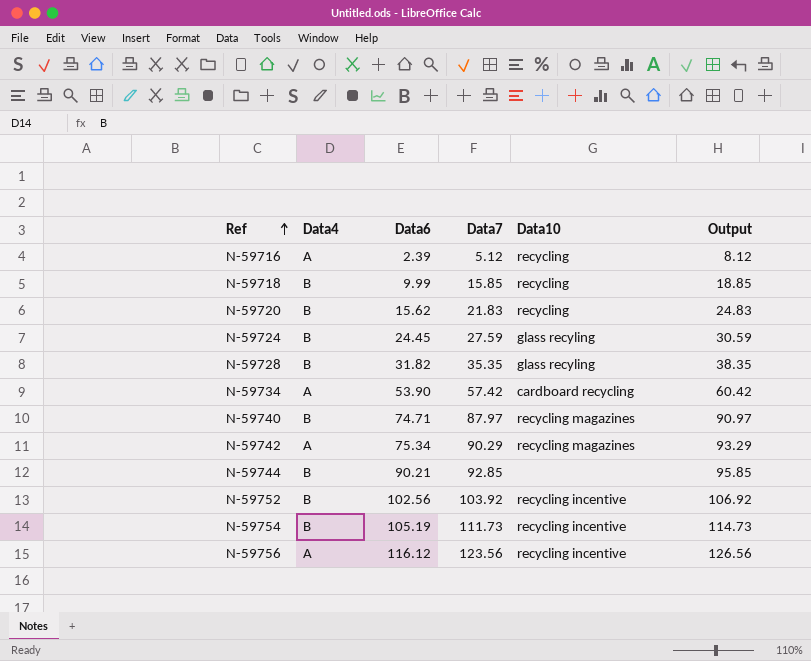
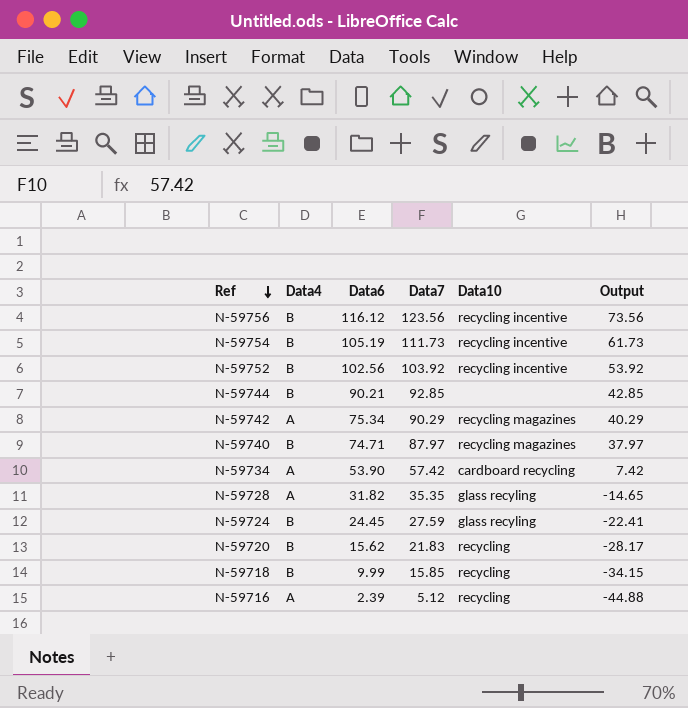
row order: Ref ascending -> Ref descending
column Output | formula: [Data7] + 3 -> [Data7] - 50
N-59756 | Data4: A -> B
N-59728 | Data4: B -> A

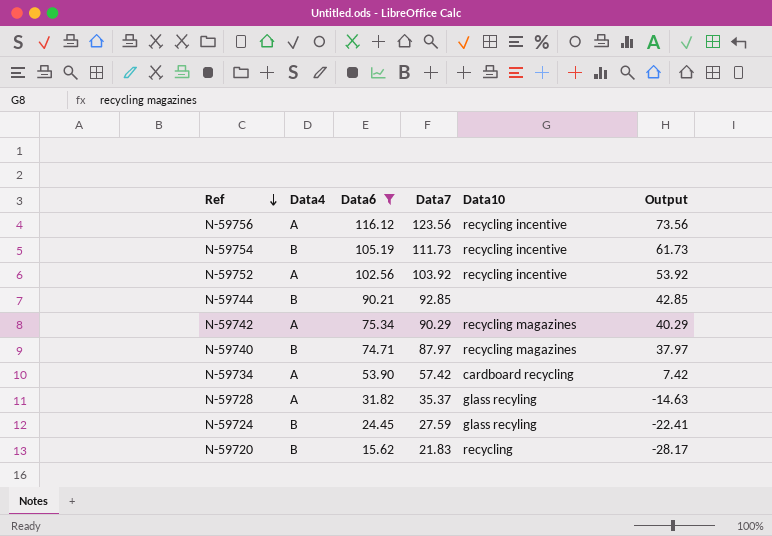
filter: none -> Data6 >= 15.62
N-59756 | Data4: B -> A
N-59752 | Data4: B -> A
N-59728 | Data7: 35.35 -> 35.37
N-59728 | Output: -14.65 -> -14.63

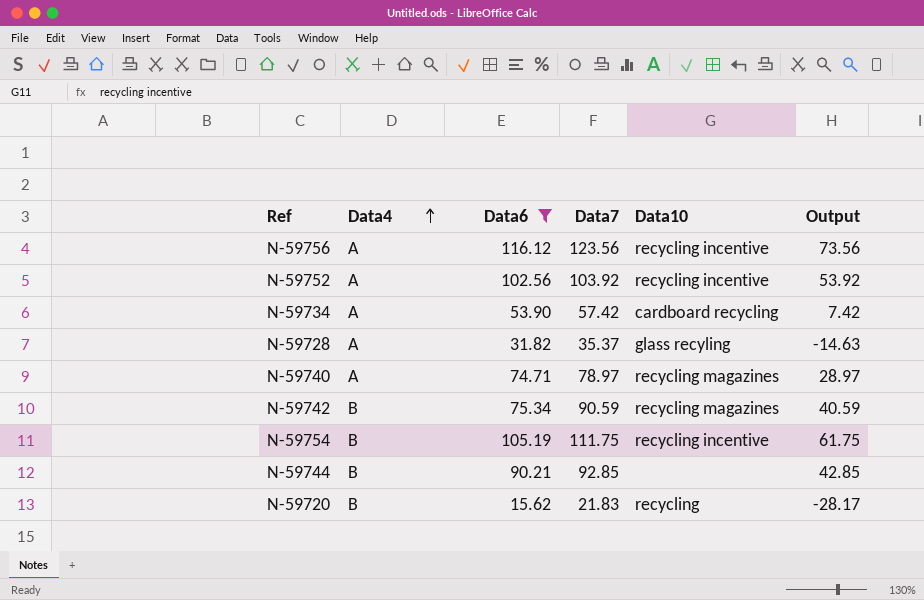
row order: Ref descending -> Data4 ascending
row N-59724: B | 24.45 | 27.59 | glass recyling | -22.41 -> none
N-59740 | Data4: B -> A
N-59740 | Data7: 87.97 -> 78.97
N-59740 | Output: 37.97 -> 28.97
N-59742 | Data4: A -> B
N-59742 | Data7: 90.29 -> 90.59
N-59742 | Output: 40.29 -> 40.59
N-59754 | Data7: 111.73 -> 111.75
N-59754 | Output: 61.73 -> 61.75

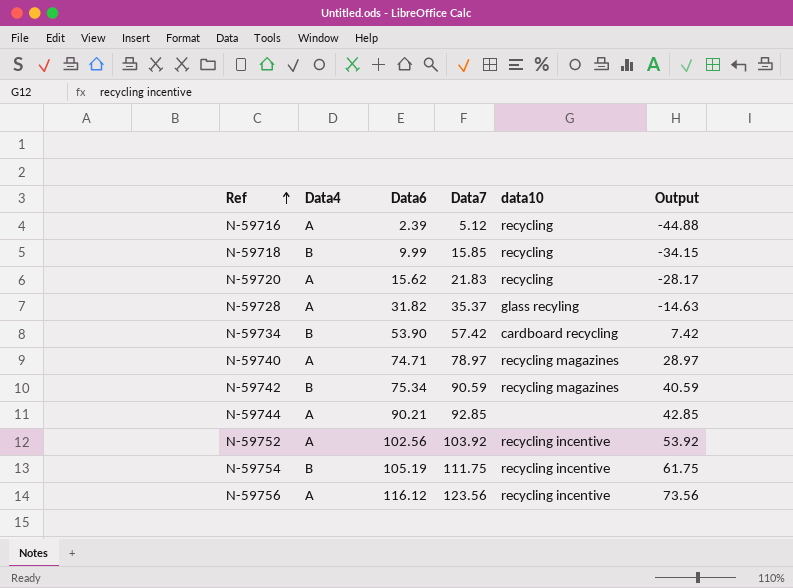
filter: Data6 >= 15.62 -> none
row order: Data4 ascending -> Ref ascending
column name: Data10 -> data10
N-59720 | Data4: B -> A
N-59734 | Data4: A -> B
N-59744 | Data4: B -> A

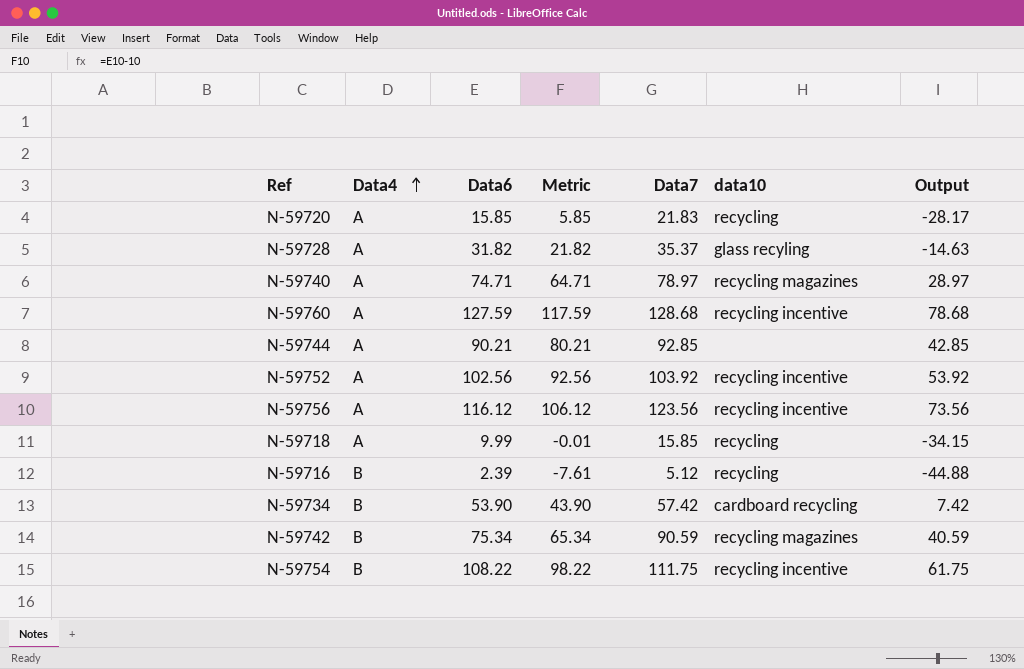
row order: Ref ascending -> Data4 ascending
column Metric | formula: none -> [Data6] - 10
N-59720 | Data6: 15.62 -> 15.85
row N-59760: none -> A | 127.59 | 117.59 | 128.68 | recycling incentive | 78.68
N-59718 | Data4: B -> A
N-59716 | Data4: A -> B
N-59754 | Data6: 105.19 -> 108.22

